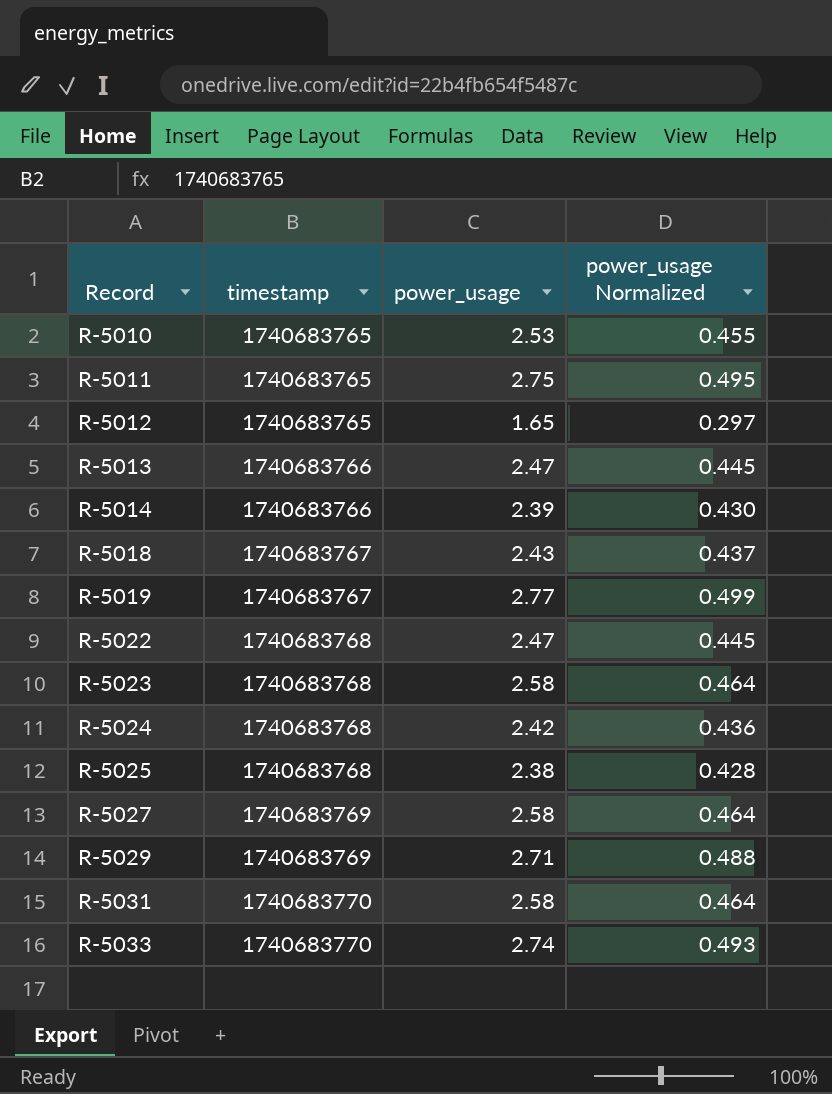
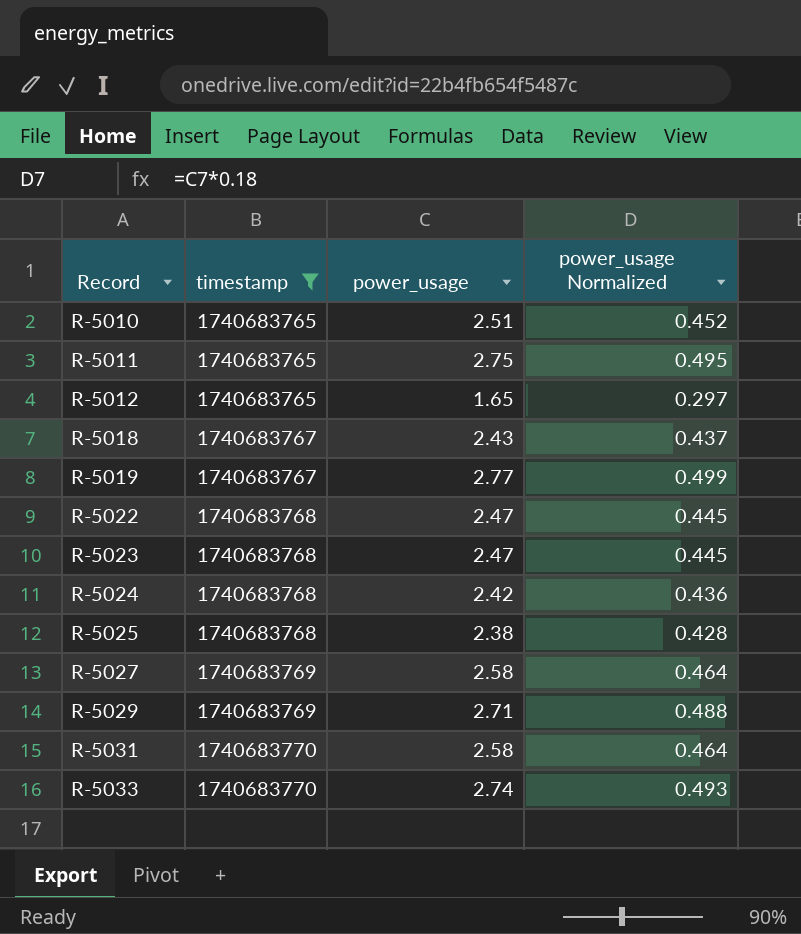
filter: none -> timestamp != 1740683766
R-5010 | power_usage: 2.53 -> 2.51
R-5010 | power_usage Normalized: 0.455 -> 0.452
R-5023 | power_usage: 2.58 -> 2.47
R-5023 | power_usage Normalized: 0.464 -> 0.445

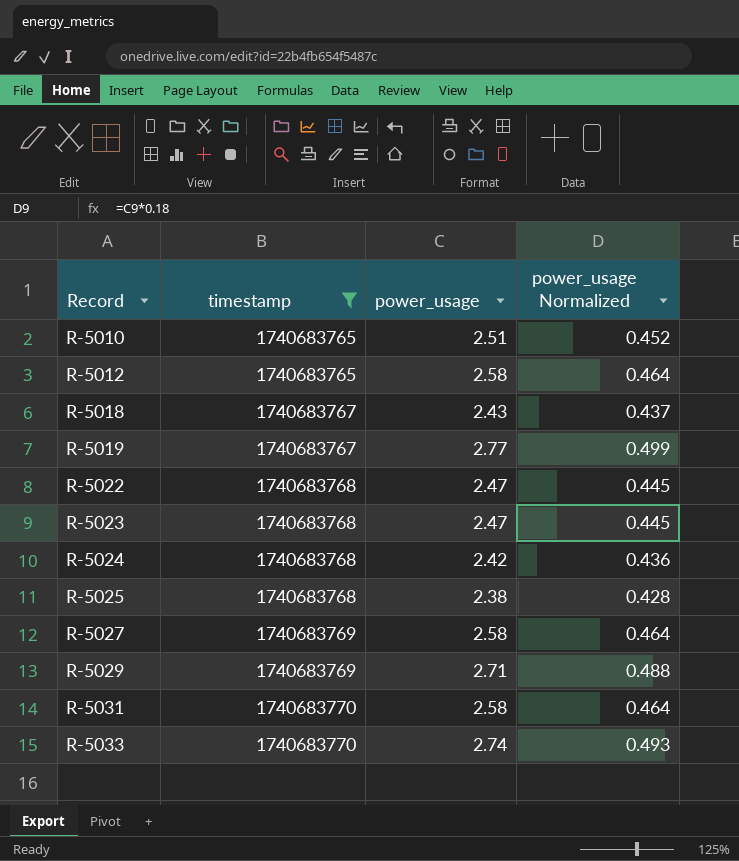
row R-5011: 1740683765 | 2.75 | 0.495 -> none
R-5012 | power_usage: 1.65 -> 2.58
R-5012 | power_usage Normalized: 0.297 -> 0.464

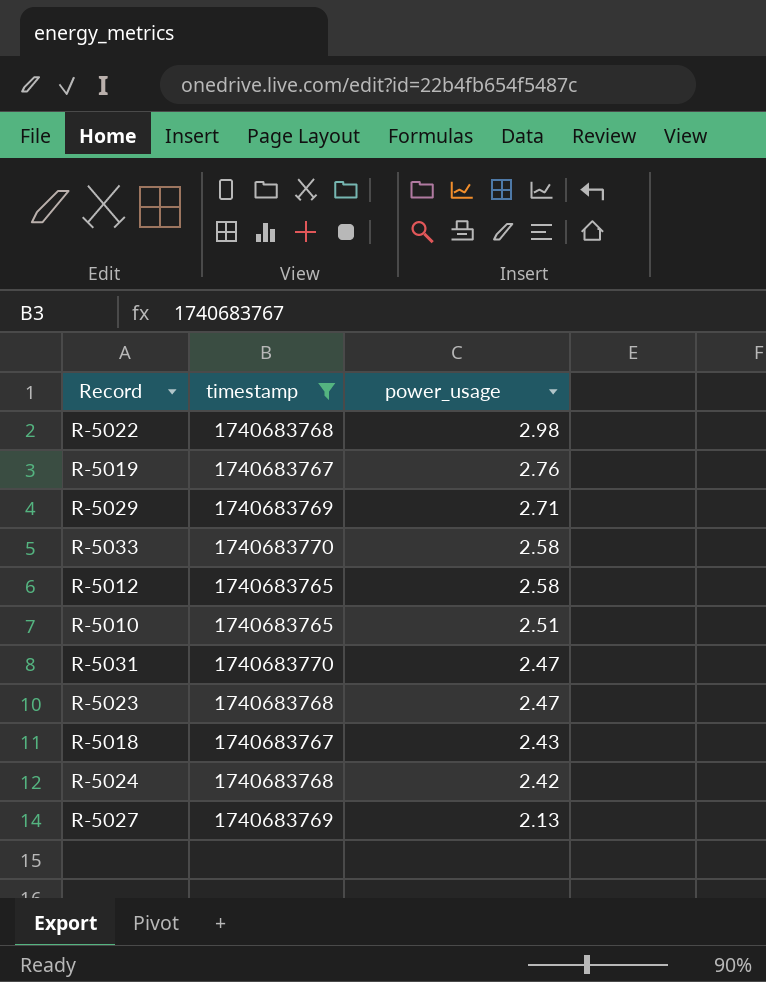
row order: Record ascending -> power_usage descending
column power_usage Normalized | formula: [power_usage] * 0.18 -> none
row R-5025: 1740683768 | 2.38 | 0.428 -> none
R-5022 | power_usage: 2.47 -> 2.98
R-5019 | power_usage: 2.77 -> 2.76
R-5033 | power_usage: 2.74 -> 2.58
R-5031 | power_usage: 2.58 -> 2.47
R-5027 | power_usage: 2.58 -> 2.13

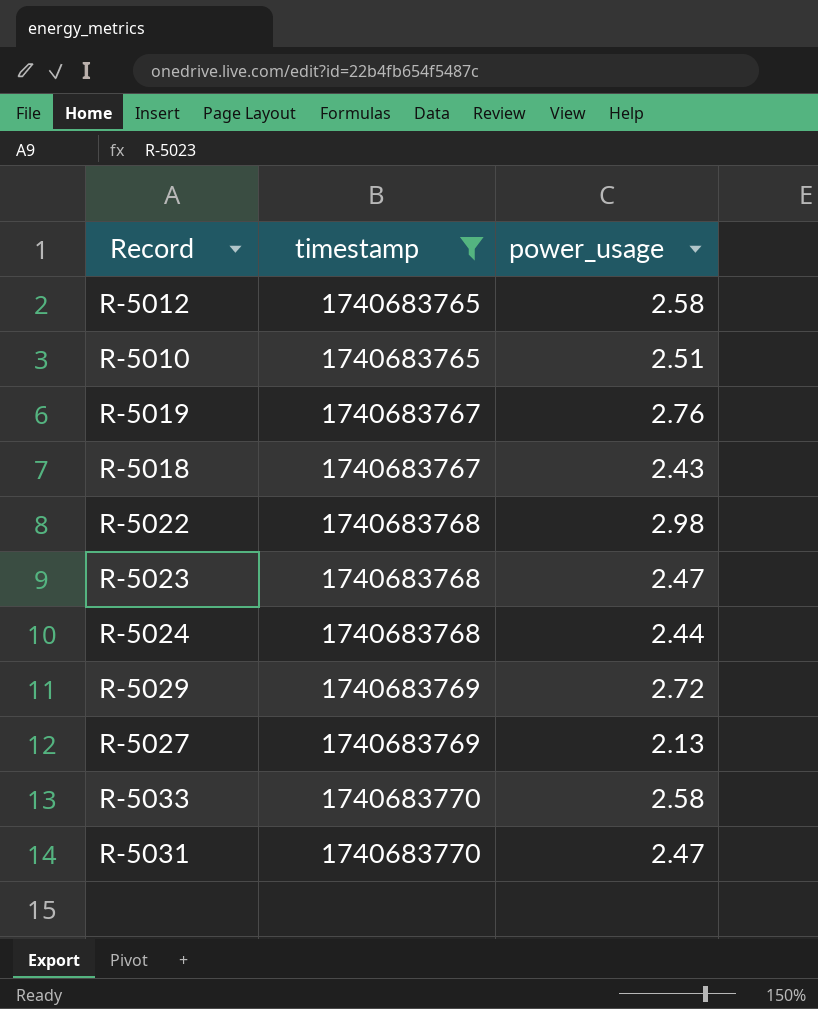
row order: power_usage descending -> timestamp ascending
R-5024 | power_usage: 2.42 -> 2.44
R-5029 | power_usage: 2.71 -> 2.72

